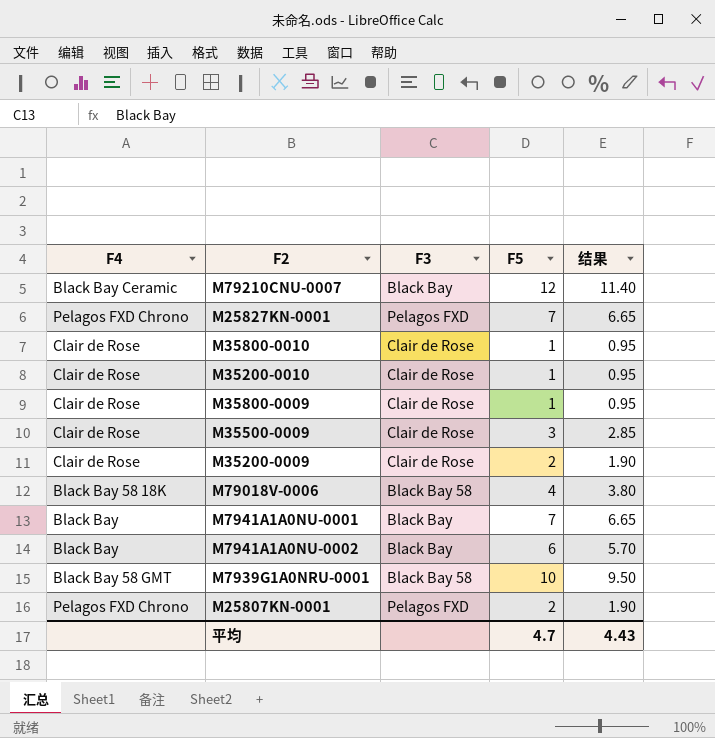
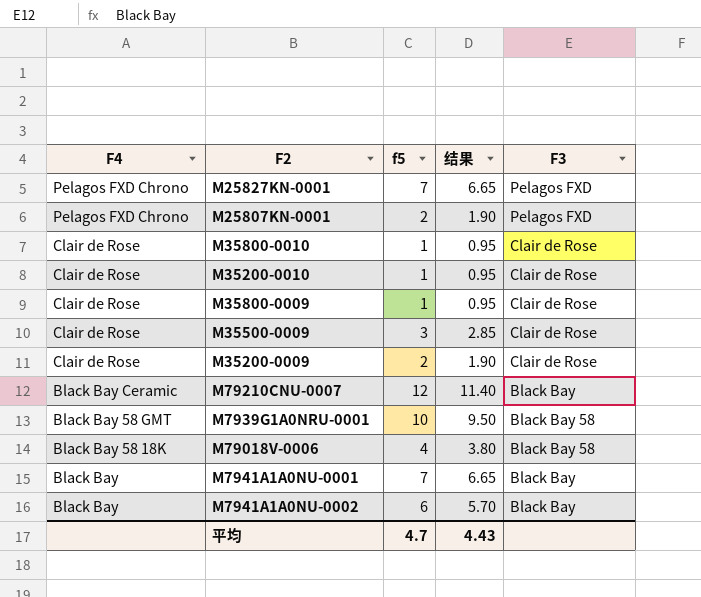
row order: none -> F4 descending
column name: F5 -> f5
column F3 | position: 3 -> 5

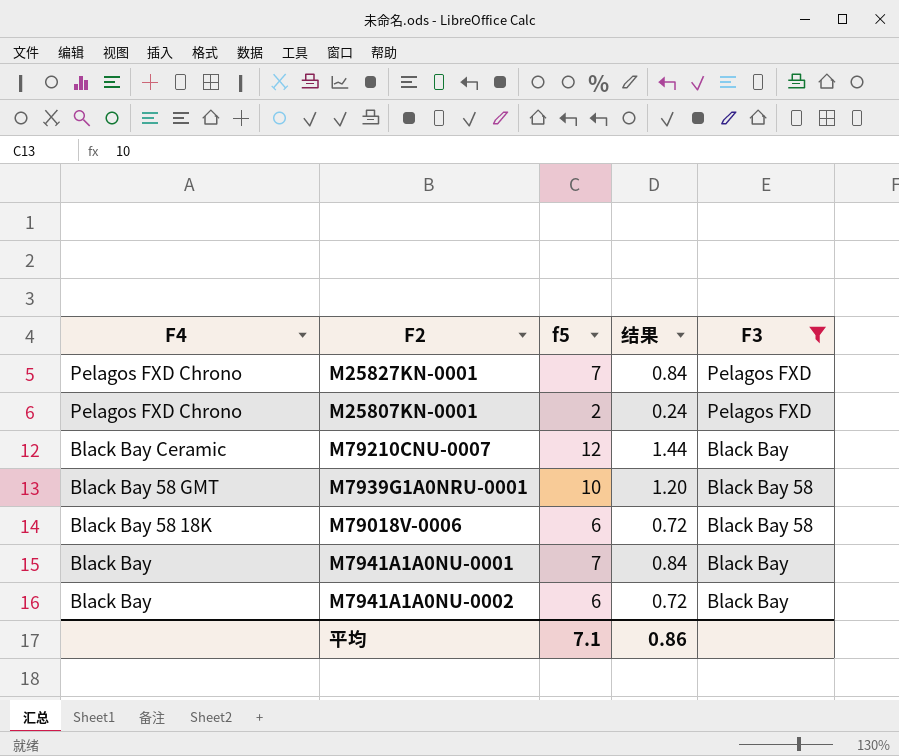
filter: none -> F3 != Clair de Rose
column 结果 | formula: [f5] * 0.95 -> [f5] * 0.12
M79018V-0006 | f5: 4 -> 6
平均 | f5: 4.7 -> 7.1
平均 | 结果: 4.43 -> 0.86

